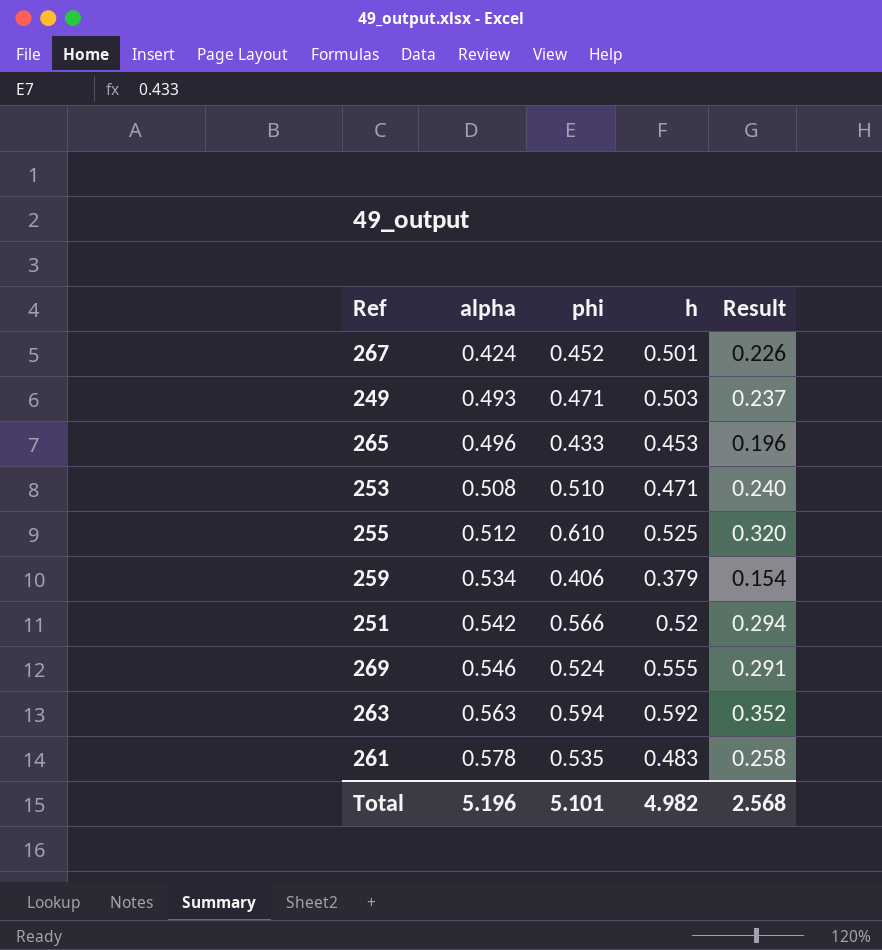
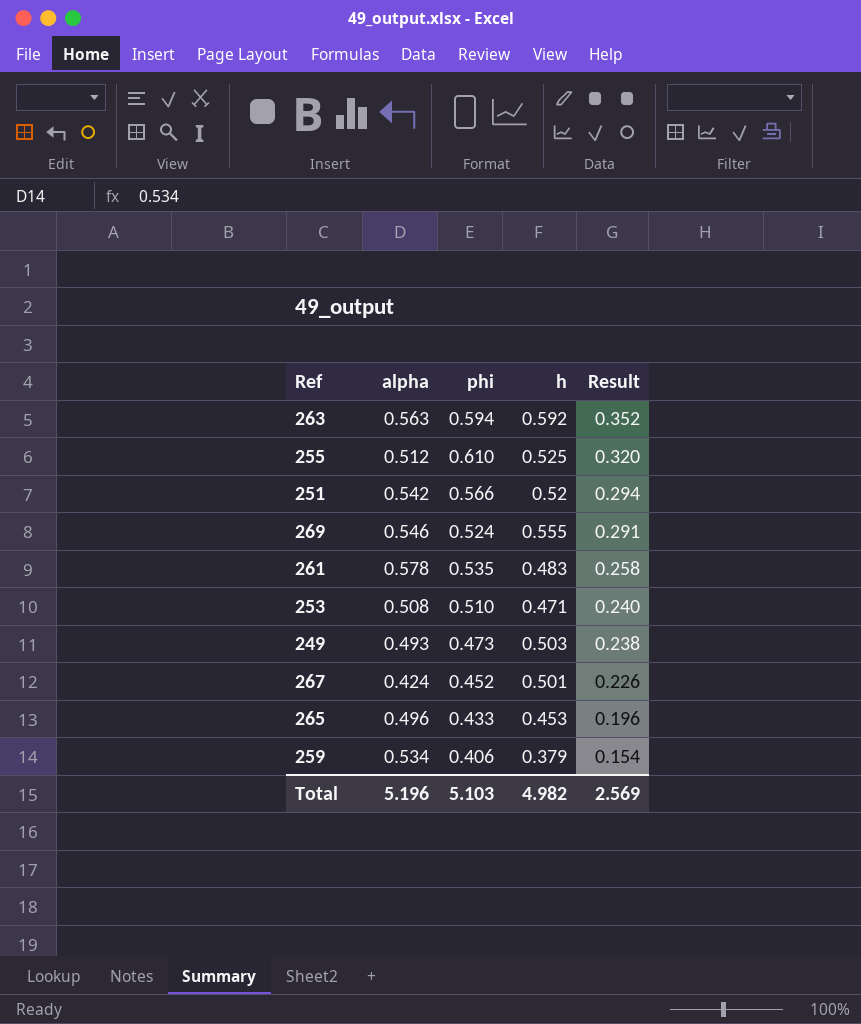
row order: alpha ascending -> Result descending
249 | phi: 0.471 -> 0.473
249 | Result: 0.237 -> 0.238
Total | phi: 5.101 -> 5.103
Total | Result: 2.568 -> 2.569

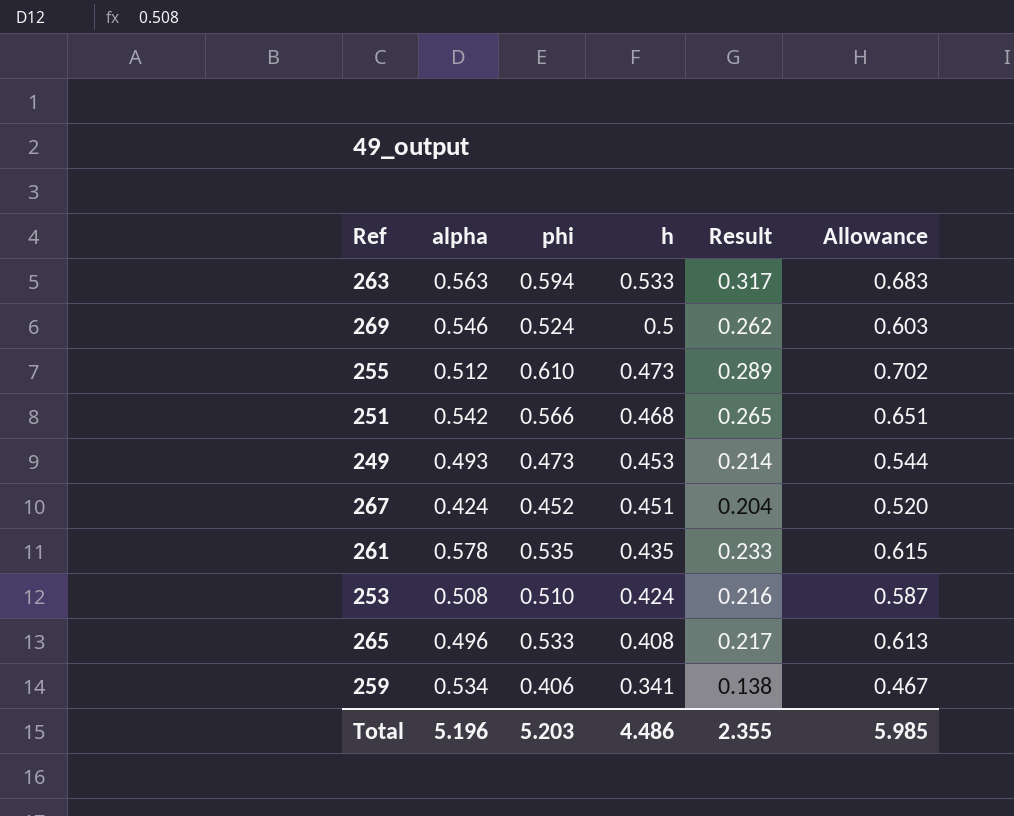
row order: Result descending -> h descending
column Allowance | formula: none -> [phi] * 1.15
263 | h: 0.592 -> 0.533
263 | Result: 0.352 -> 0.317
269 | h: 0.555 -> 0.5
269 | Result: 0.291 -> 0.262
255 | h: 0.525 -> 0.473
255 | Result: 0.320 -> 0.289
251 | h: 0.52 -> 0.468
251 | Result: 0.294 -> 0.265
249 | h: 0.503 -> 0.453
249 | Result: 0.238 -> 0.214
267 | h: 0.501 -> 0.451
267 | Result: 0.226 -> 0.204
261 | h: 0.483 -> 0.435
261 | Result: 0.258 -> 0.233
253 | h: 0.471 -> 0.424
253 | Result: 0.240 -> 0.216
265 | phi: 0.433 -> 0.533
265 | h: 0.453 -> 0.408
265 | Result: 0.196 -> 0.217
259 | h: 0.379 -> 0.341
259 | Result: 0.154 -> 0.138
Total | phi: 5.103 -> 5.203
Total | h: 4.982 -> 4.486
Total | Result: 2.569 -> 2.355

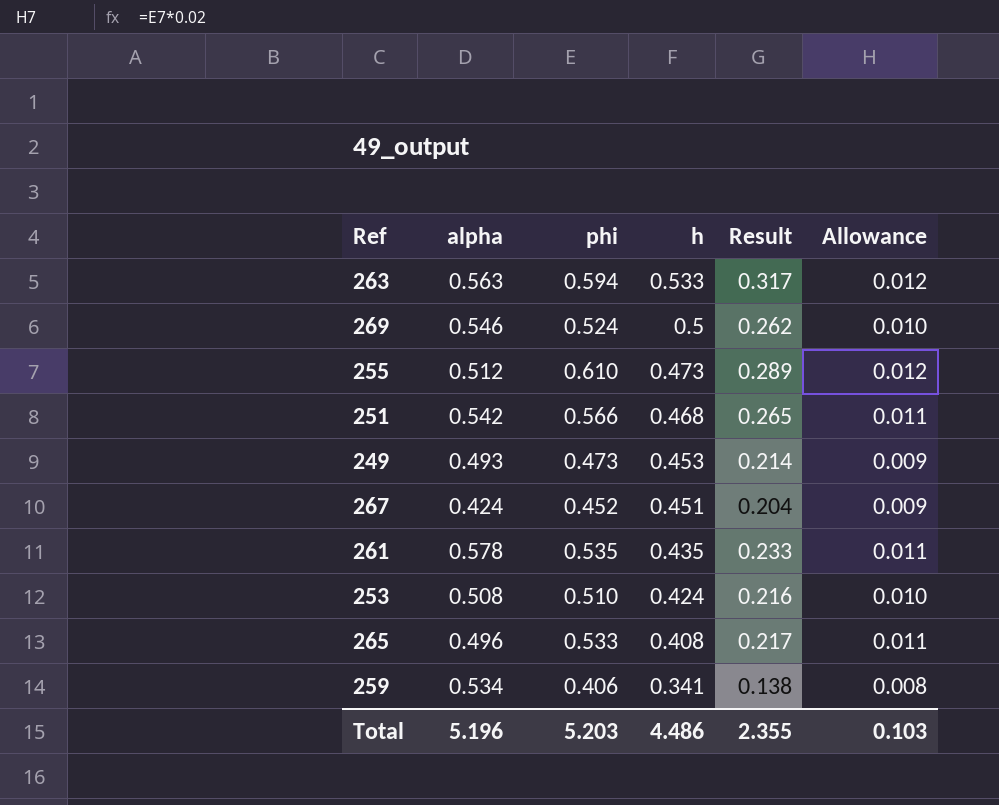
column Allowance | formula: [phi] * 1.15 -> [phi] * 0.02
Total | Allowance: 5.985 -> 0.103

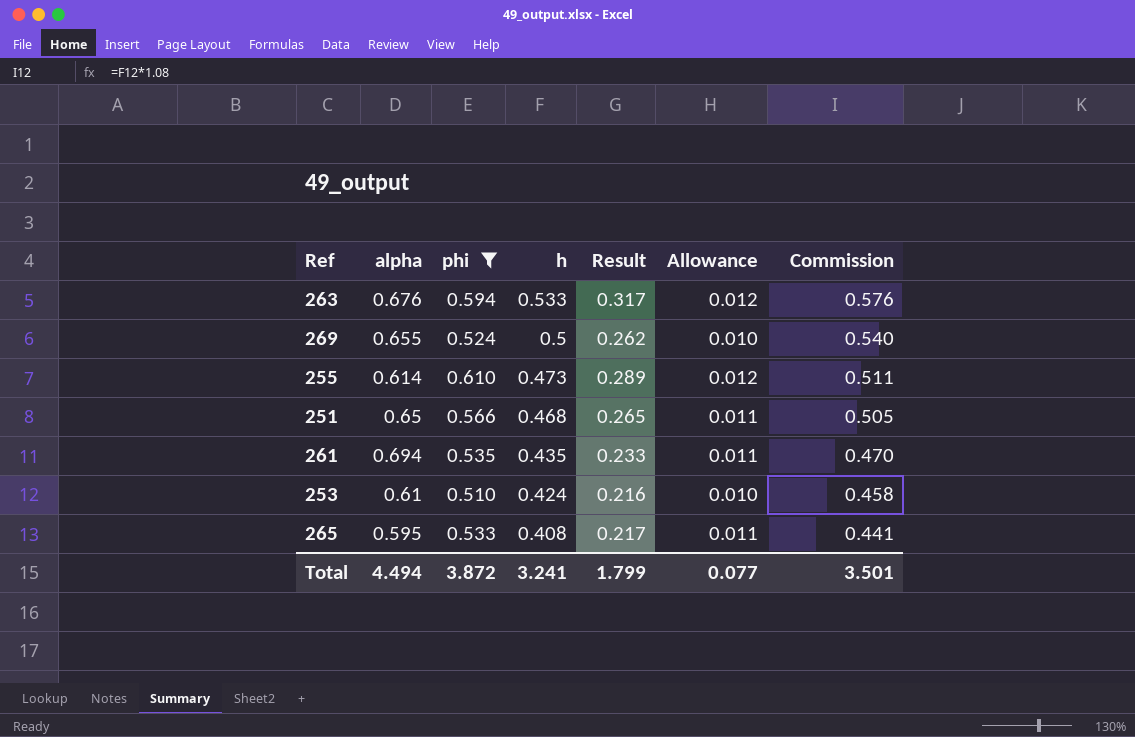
filter: none -> phi >= 0.510
column Commission | formula: none -> [h] * 1.08
263 | alpha: 0.563 -> 0.676
269 | alpha: 0.546 -> 0.655
255 | alpha: 0.512 -> 0.614
251 | alpha: 0.542 -> 0.65
261 | alpha: 0.578 -> 0.694
253 | alpha: 0.508 -> 0.61
265 | alpha: 0.496 -> 0.595
Total | alpha: 5.196 -> 4.494
Total | phi: 5.203 -> 3.872
Total | h: 4.486 -> 3.241
Total | Result: 2.355 -> 1.799
Total | Allowance: 0.103 -> 0.077

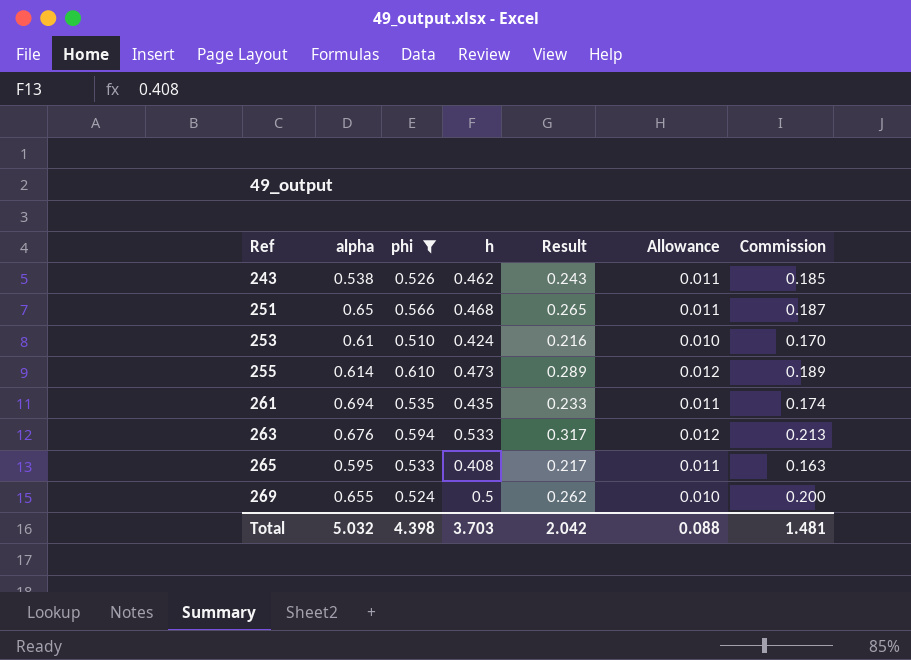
row order: h descending -> Ref ascending
column Commission | formula: [h] * 1.08 -> [h] * 0.4
row 243: none -> 0.538 | 0.526 | 0.462 | 0.243 | 0.011 | 0.185
Total | alpha: 4.494 -> 5.032
Total | phi: 3.872 -> 4.398
Total | h: 3.241 -> 3.703
Total | Result: 1.799 -> 2.042
Total | Allowance: 0.077 -> 0.088
Total | Commission: 3.501 -> 1.481

